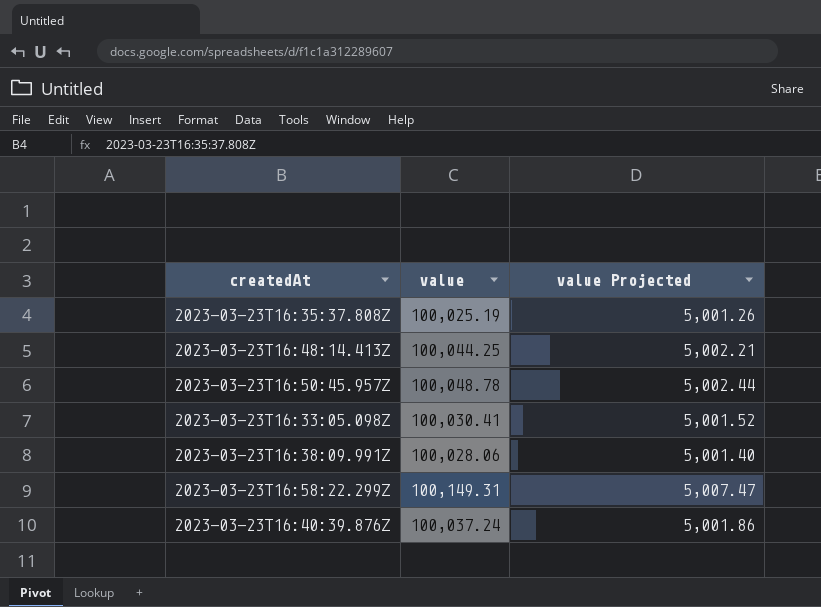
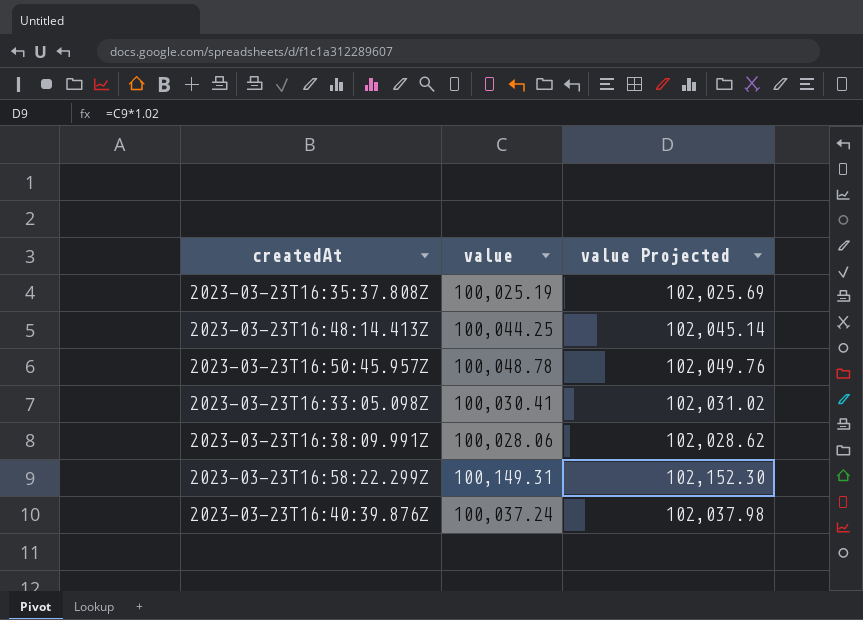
column value Projected | formula: [value] * 0.05 -> [value] * 1.02

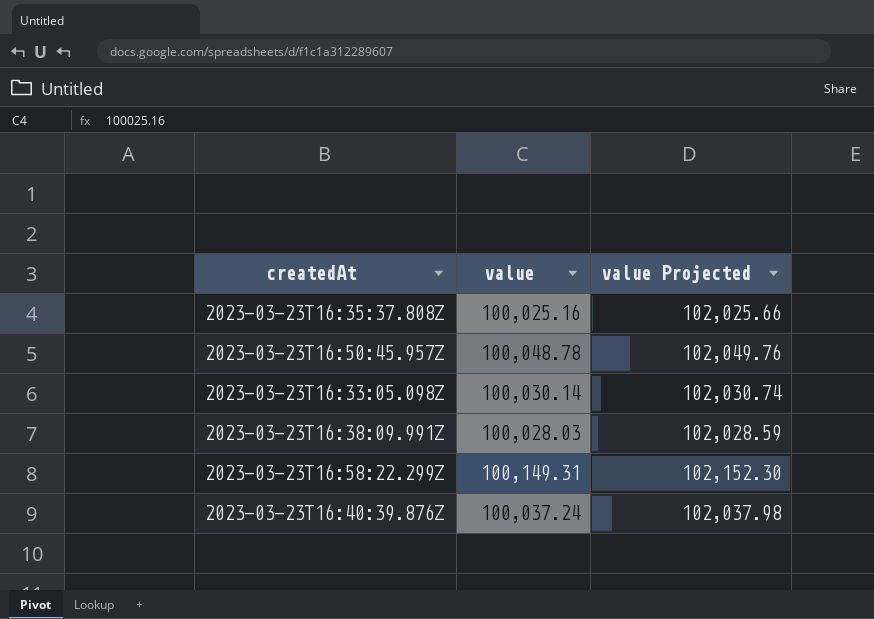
row 2023-03-23T16:48:14.413Z: 100,044.25 | 102,045.14 -> none
2023-03-23T16:35:37.808Z | value: 100,025.19 -> 100,025.16
2023-03-23T16:35:37.808Z | value Projected: 102,025.69 -> 102,025.66
2023-03-23T16:33:05.098Z | value: 100,030.41 -> 100,030.14
2023-03-23T16:33:05.098Z | value Projected: 102,031.02 -> 102,030.74
2023-03-23T16:38:09.991Z | value: 100,028.06 -> 100,028.03
2023-03-23T16:38:09.991Z | value Projected: 102,028.62 -> 102,028.59

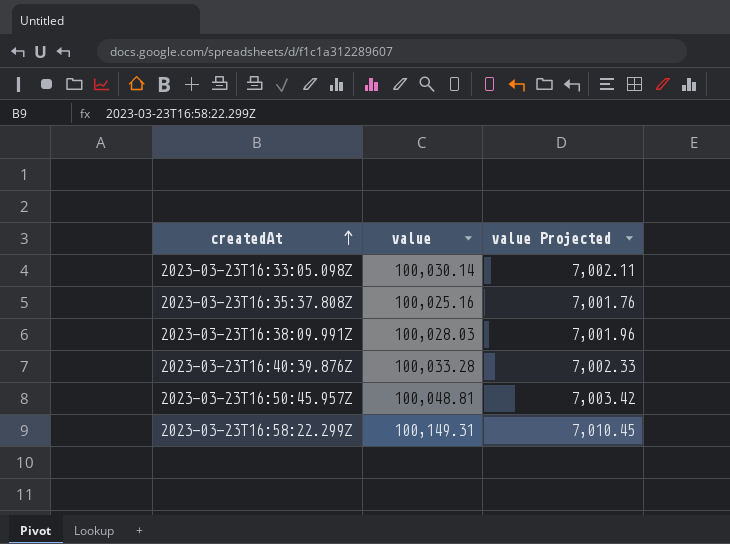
row order: none -> createdAt ascending
column value Projected | formula: [value] * 1.02 -> [value] * 0.07
2023-03-23T16:40:39.876Z | value: 100,037.24 -> 100,033.28
2023-03-23T16:50:45.957Z | value: 100,048.78 -> 100,048.81

